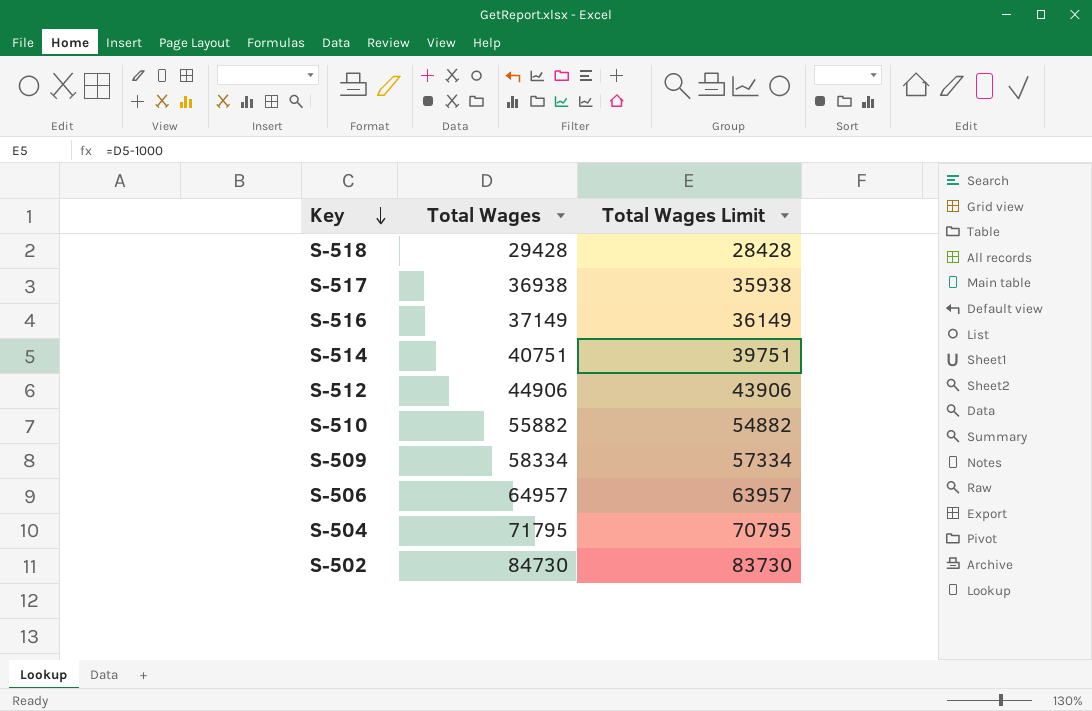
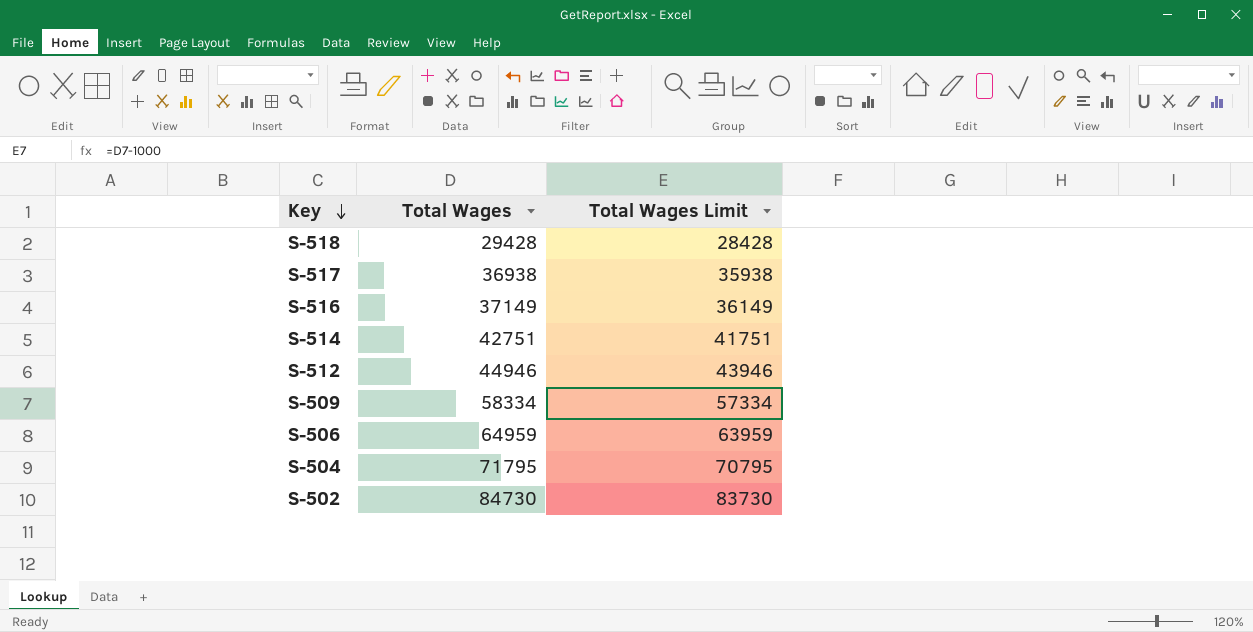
row S-510: 55882 | 54882 -> none
S-514 | Total Wages: 40751 -> 42751
S-514 | Total Wages Limit: 39751 -> 41751
S-512 | Total Wages: 44906 -> 44946
S-512 | Total Wages Limit: 43906 -> 43946
S-506 | Total Wages: 64957 -> 64959
S-506 | Total Wages Limit: 63957 -> 63959

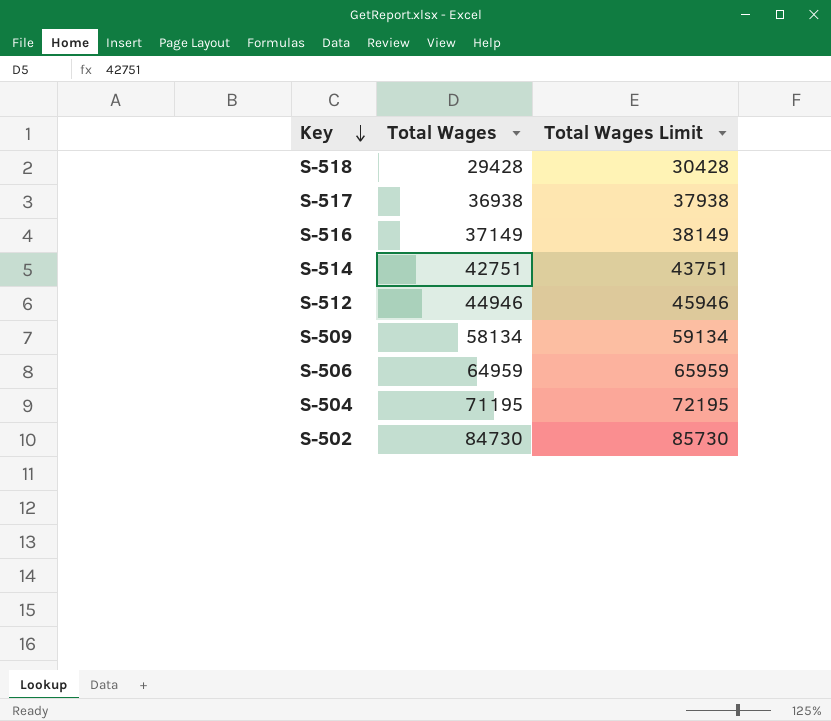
column Total Wages Limit | formula: [Total Wages] - 1000 -> [Total Wages] + 1000
S-509 | Total Wages: 58334 -> 58134
S-504 | Total Wages: 71795 -> 71195

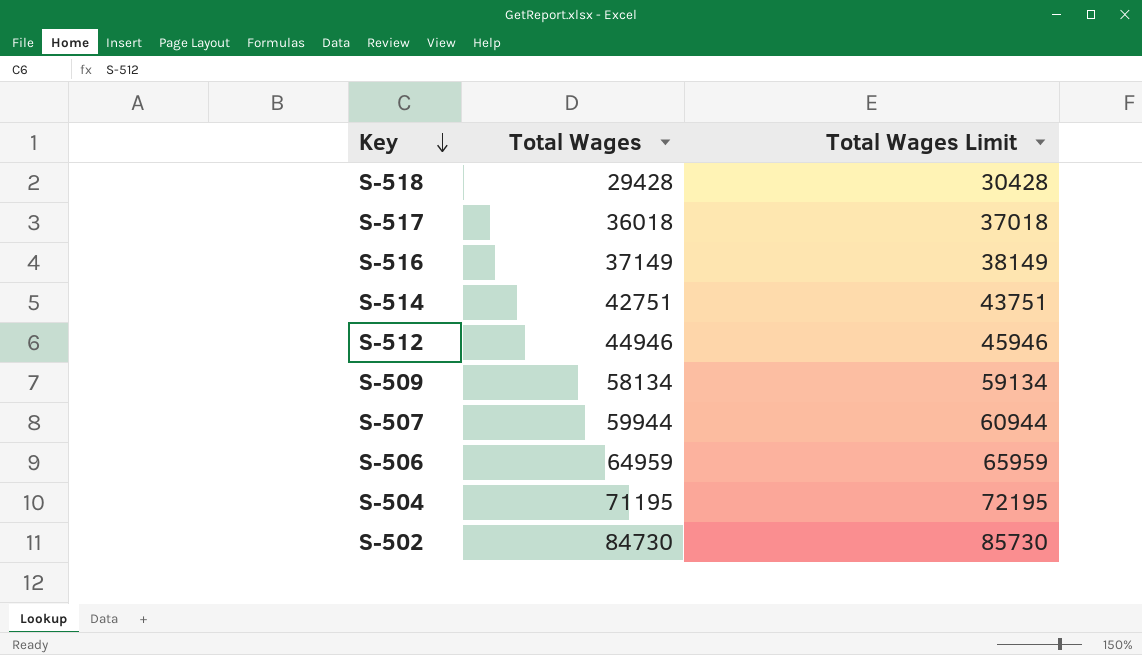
S-517 | Total Wages: 36938 -> 36018
S-517 | Total Wages Limit: 37938 -> 37018
row S-507: none -> 59944 | 60944

